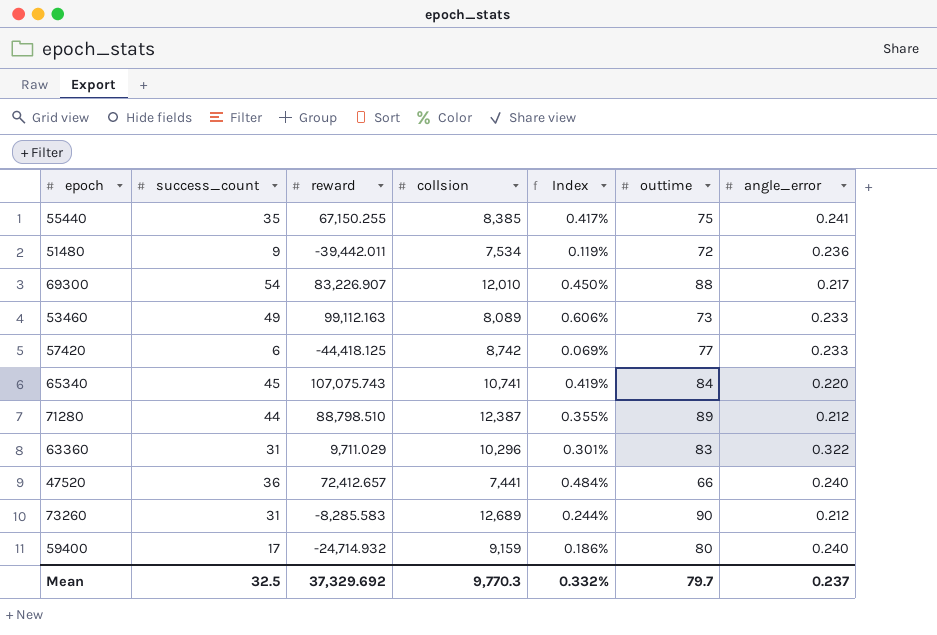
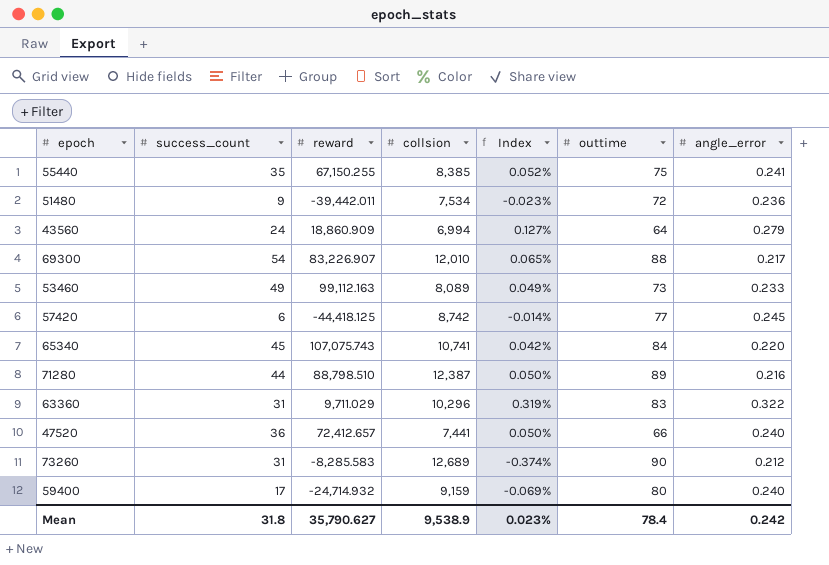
column Index | formula: [success_count] / [collsion] -> [success_count] / [reward]
row 43560: none -> 24 | 18,860.909 | 6,994 | 0.127% | 64 | 0.279
57420 | angle_error: 0.233 -> 0.245
71280 | angle_error: 0.212 -> 0.216
Mean | success_count: 32.5 -> 31.8
Mean | reward: 37,329.692 -> 35,790.627
Mean | collsion: 9,770.3 -> 9,538.9
Mean | Index: 0.332% -> 0.023%
Mean | outtime: 79.7 -> 78.4
Mean | angle_error: 0.237 -> 0.242

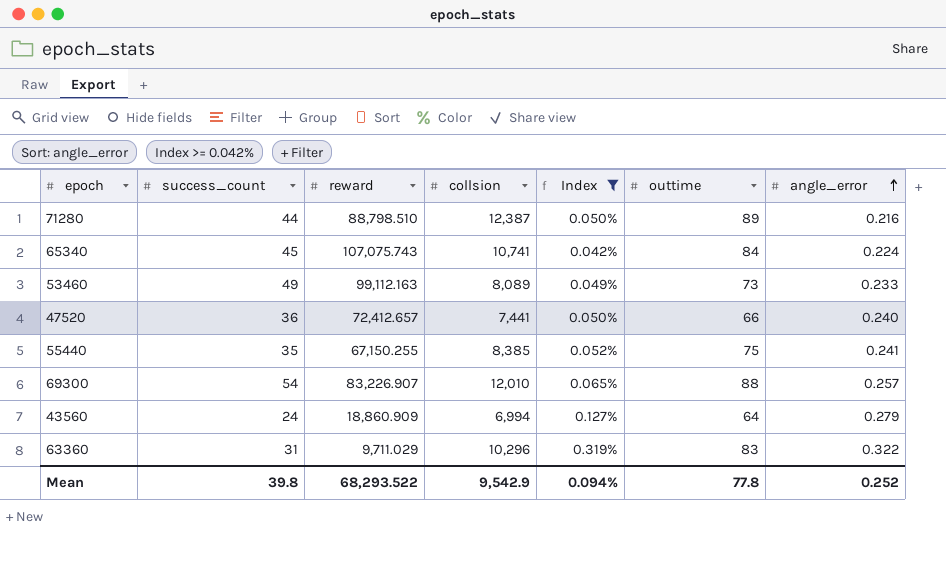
filter: none -> Index >= 0.042%
row order: none -> angle_error ascending
65340 | angle_error: 0.220 -> 0.224
69300 | angle_error: 0.217 -> 0.257
Mean | success_count: 31.8 -> 39.8
Mean | reward: 35,790.627 -> 68,293.522
Mean | collsion: 9,538.9 -> 9,542.9
Mean | Index: 0.023% -> 0.094%
Mean | outtime: 78.4 -> 77.8
Mean | angle_error: 0.242 -> 0.252

